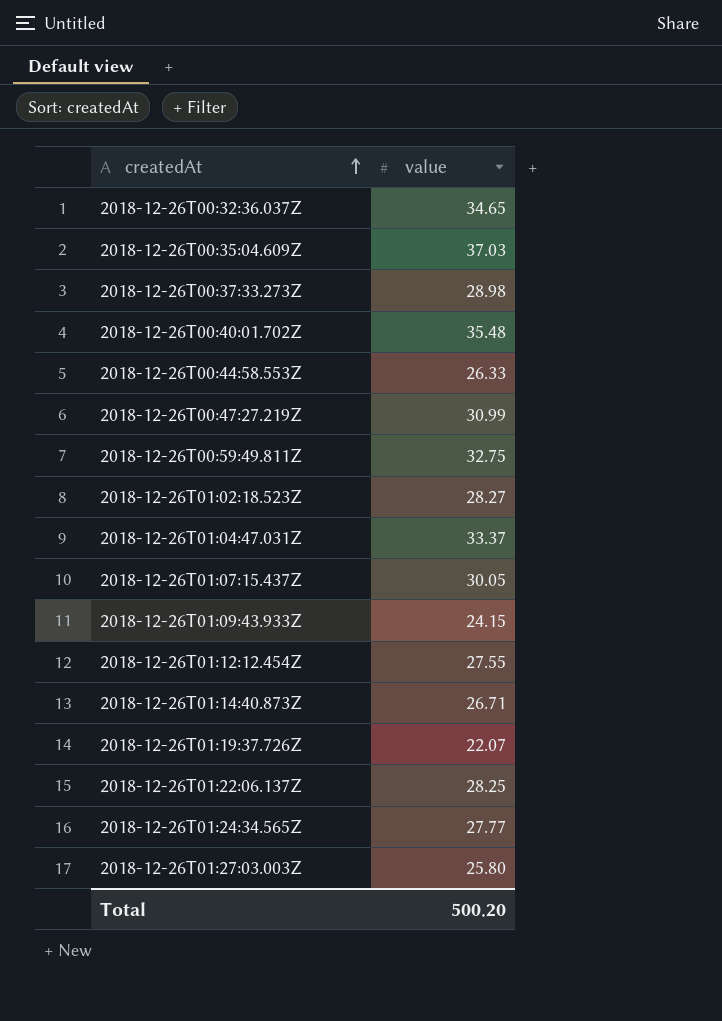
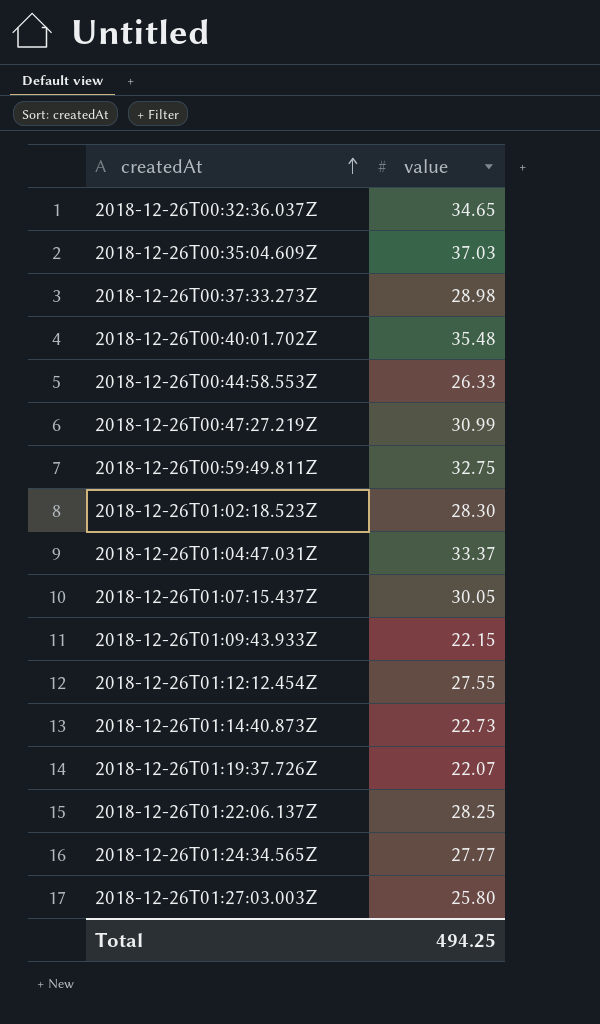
2018-12-26T01:02:18.523Z | value: 28.27 -> 28.30
2018-12-26T01:09:43.933Z | value: 24.15 -> 22.15
2018-12-26T01:14:40.873Z | value: 26.71 -> 22.73
Total | value: 500.20 -> 494.25

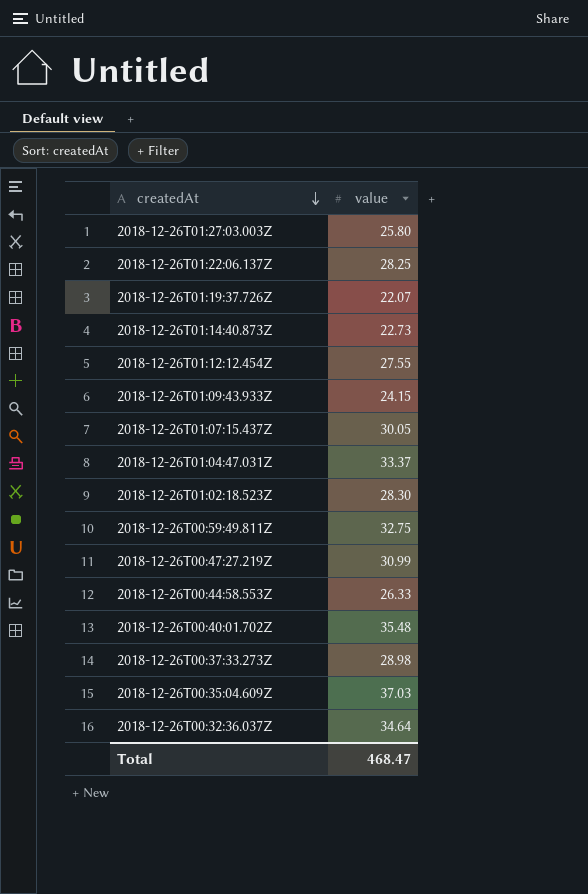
row order: createdAt ascending -> createdAt descending
row 2018-12-26T01:24:34.565Z: 27.77 -> none
2018-12-26T01:09:43.933Z | value: 22.15 -> 24.15
2018-12-26T00:32:36.037Z | value: 34.65 -> 34.64
Total | value: 494.25 -> 468.47

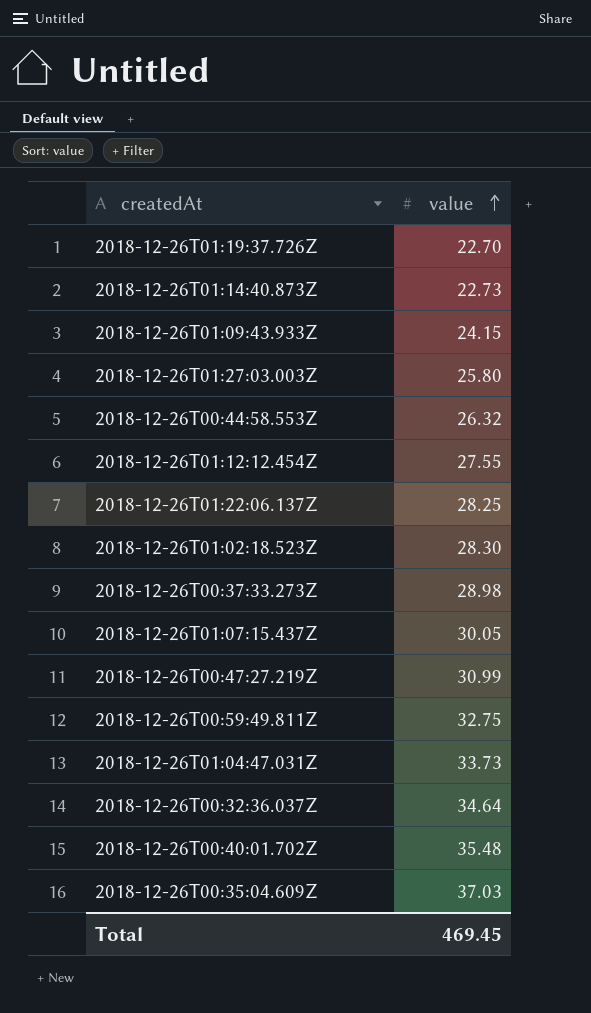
row order: createdAt descending -> value ascending
2018-12-26T01:19:37.726Z | value: 22.07 -> 22.70
2018-12-26T00:44:58.553Z | value: 26.33 -> 26.32
2018-12-26T01:04:47.031Z | value: 33.37 -> 33.73
Total | value: 468.47 -> 469.45

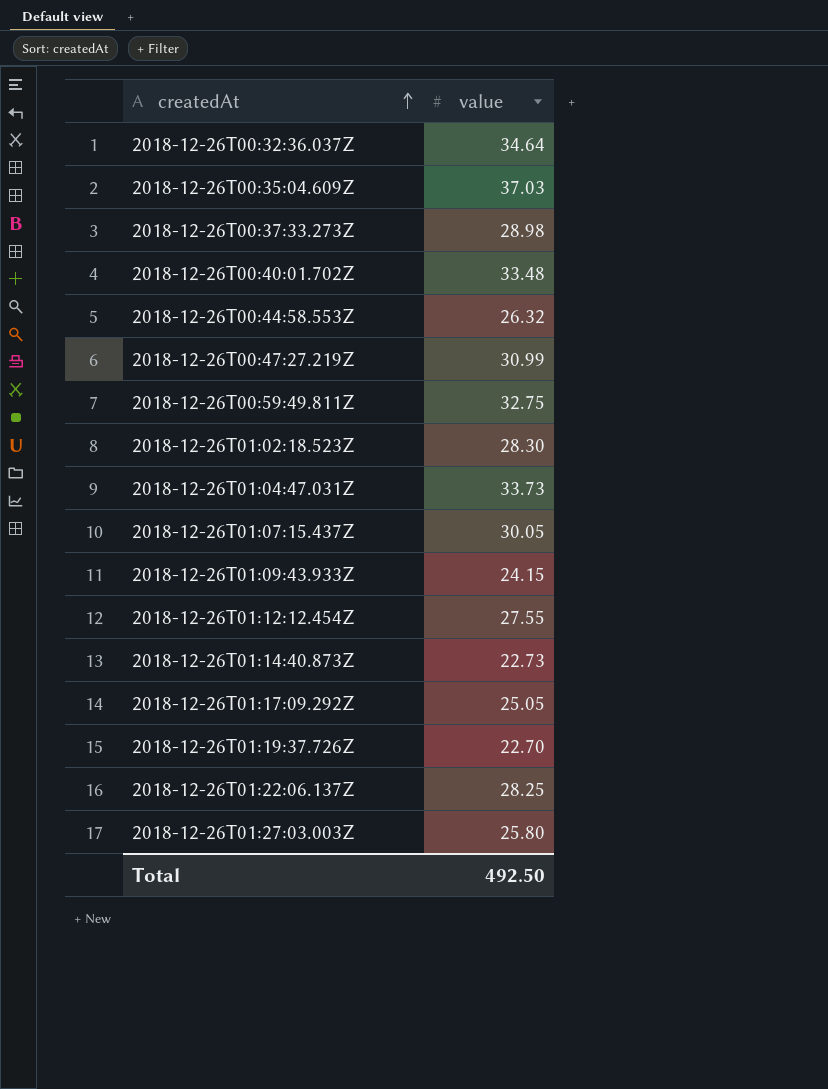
row order: value ascending -> createdAt ascending
2018-12-26T00:40:01.702Z | value: 35.48 -> 33.48
row 2018-12-26T01:17:09.292Z: none -> 25.05
Total | value: 469.45 -> 492.50

